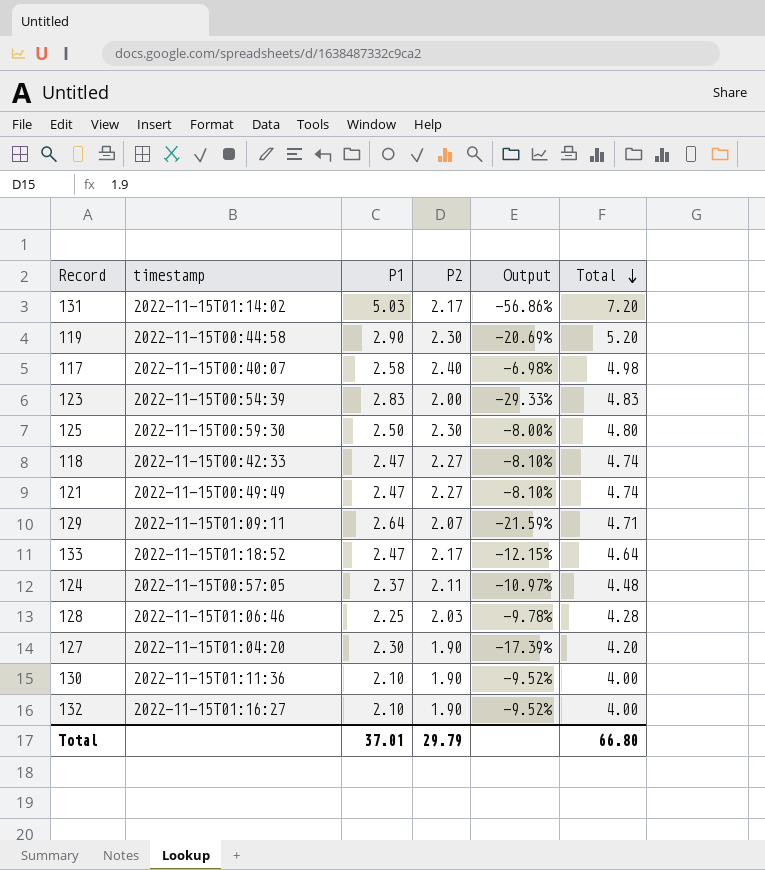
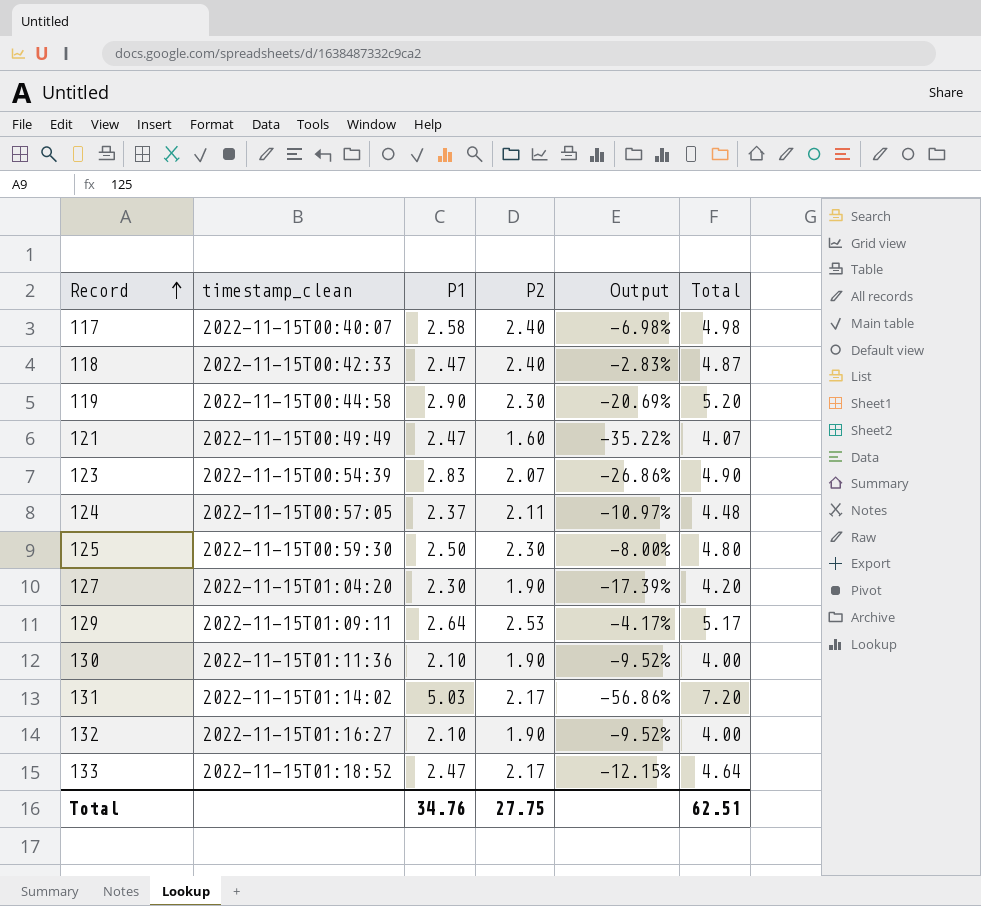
row order: Total descending -> Record ascending
column name: timestamp -> timestamp_clean
row 128: 2022-11-15T01:06:46 | 2.25 | 2.03 | -9.78% | 4.28 -> none
118 | P2: 2.27 -> 2.40
118 | Output: -8.10% -> -2.83%
118 | Total: 4.74 -> 4.87
121 | P2: 2.27 -> 1.60
121 | Output: -8.10% -> -35.22%
121 | Total: 4.74 -> 4.07
123 | P2: 2.00 -> 2.07
123 | Output: -29.33% -> -26.86%
123 | Total: 4.83 -> 4.90
129 | P2: 2.07 -> 2.53
129 | Output: -21.59% -> -4.17%
129 | Total: 4.71 -> 5.17
Total | P1: 37.01 -> 34.76
Total | P2: 29.79 -> 27.75
Total | Total: 66.80 -> 62.51

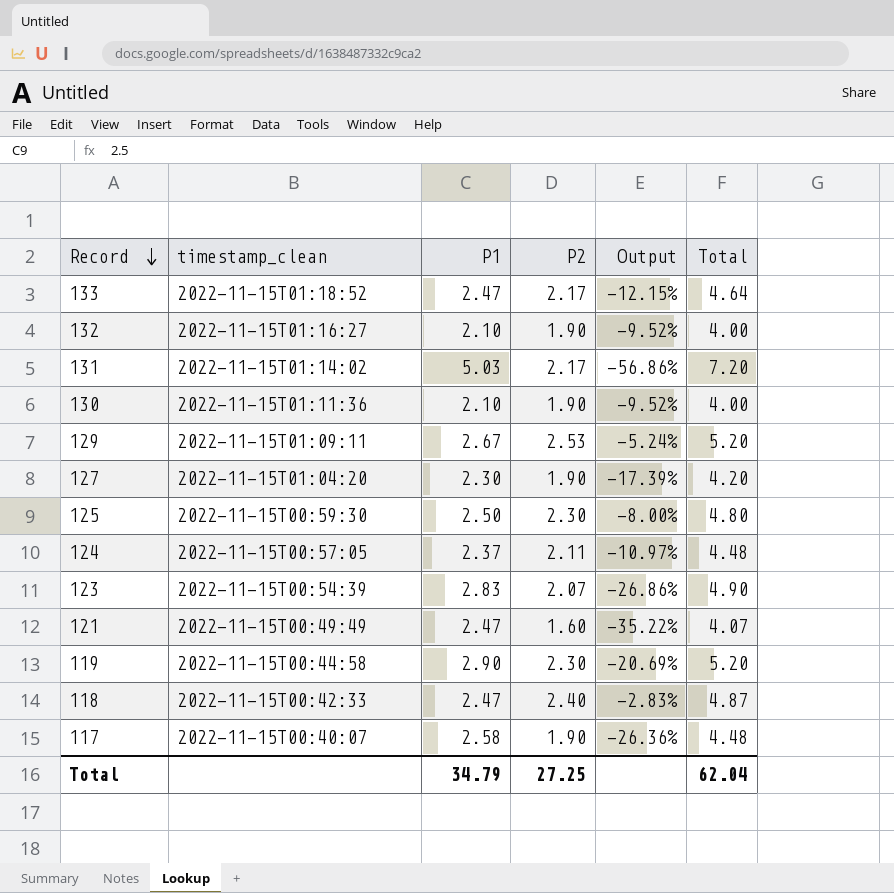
row order: Record ascending -> Record descending
129 | P1: 2.64 -> 2.67
129 | Output: -4.17% -> -5.24%
129 | Total: 5.17 -> 5.20
117 | P2: 2.40 -> 1.90
117 | Output: -6.98% -> -26.36%
117 | Total: 4.98 -> 4.48
Total | P1: 34.76 -> 34.79
Total | P2: 27.75 -> 27.25
Total | Total: 62.51 -> 62.04

